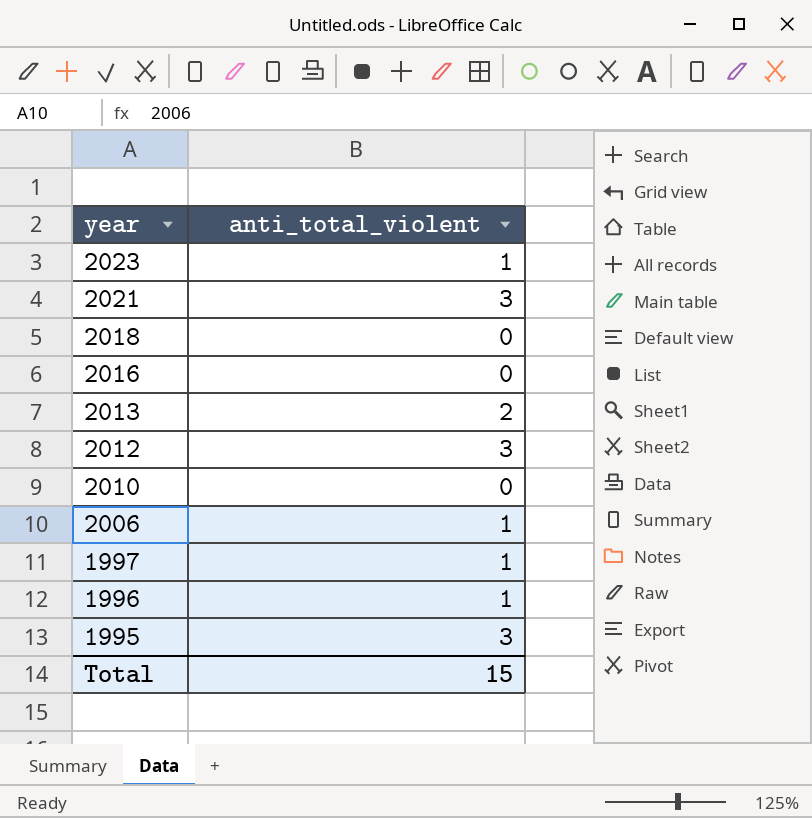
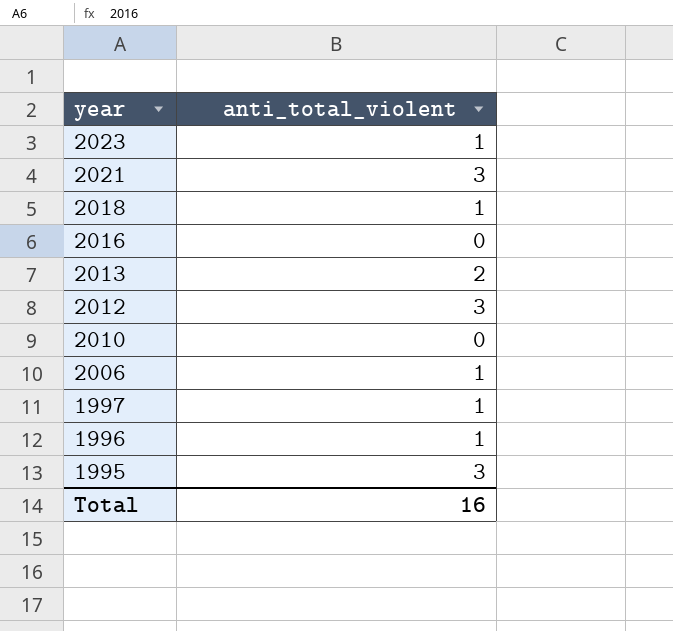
2018 | anti_total_violent: 0 -> 1
Total | anti_total_violent: 15 -> 16

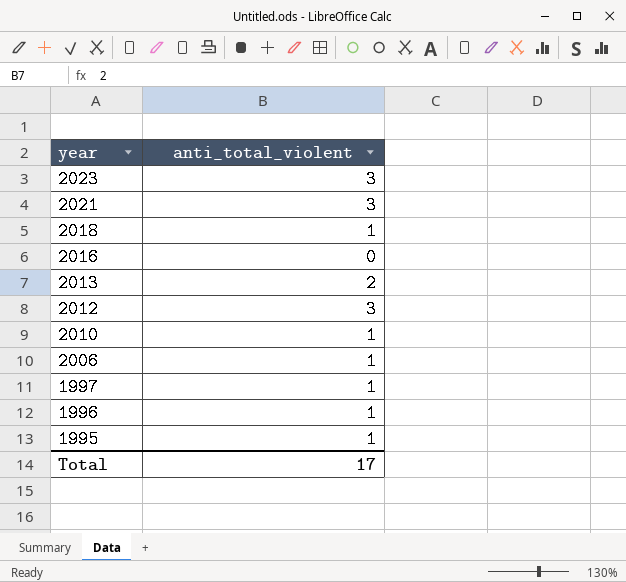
2023 | anti_total_violent: 1 -> 3
2010 | anti_total_violent: 0 -> 1
1995 | anti_total_violent: 3 -> 1
Total | anti_total_violent: 16 -> 17

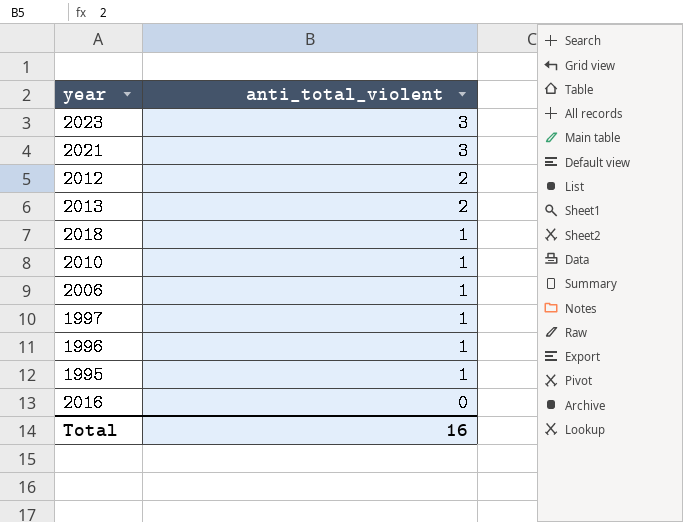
row order: year descending -> anti_total_violent descending
2012 | anti_total_violent: 3 -> 2
Total | anti_total_violent: 17 -> 16

